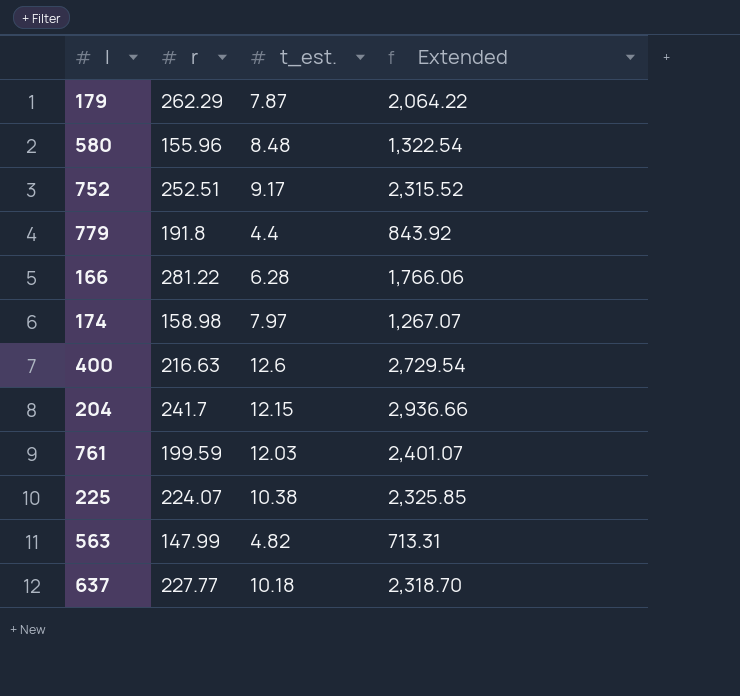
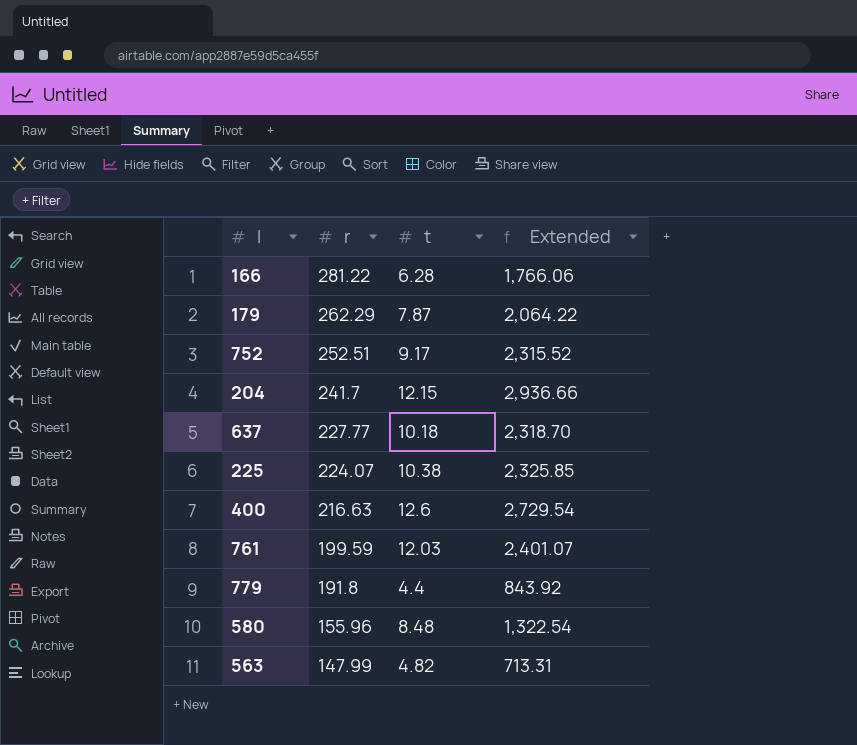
row order: none -> r descending
column name: t_est. -> t
row 174: 158.98 | 7.97 | 1,267.07 -> none

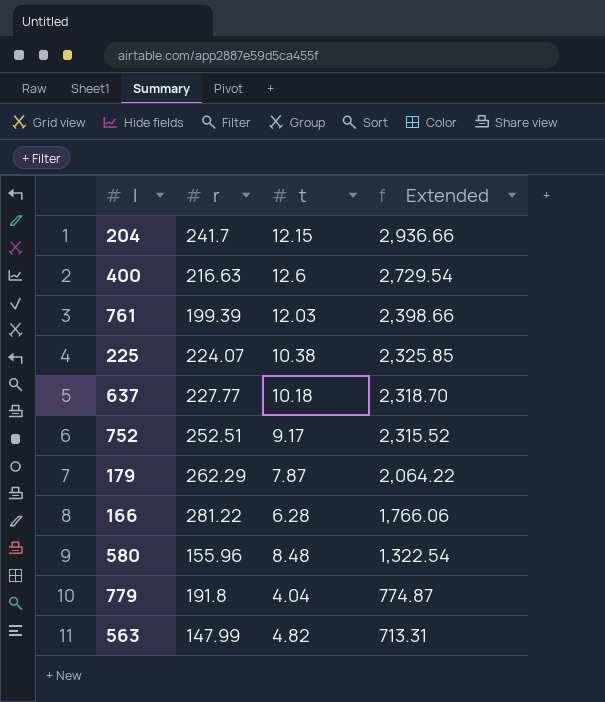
row order: r descending -> Extended descending
761 | r: 199.59 -> 199.39
761 | Extended: 2,401.07 -> 2,398.66
779 | t: 4.4 -> 4.04
779 | Extended: 843.92 -> 774.87

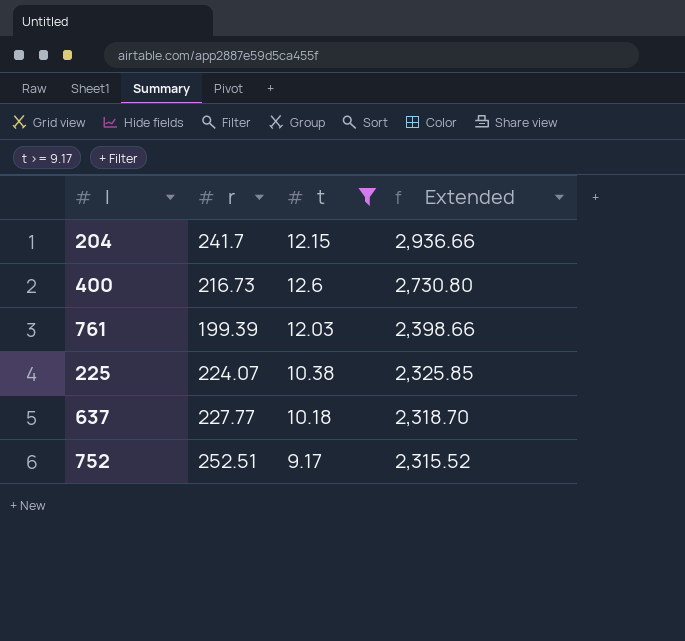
filter: none -> t >= 9.17
400 | r: 216.63 -> 216.73
400 | Extended: 2,729.54 -> 2,730.80

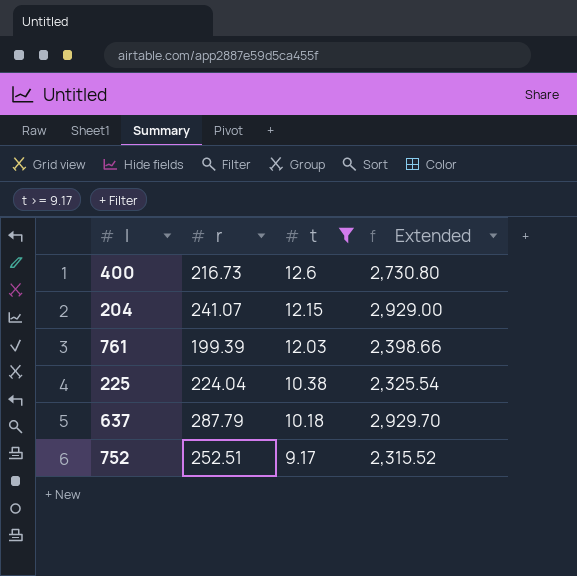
row order: Extended descending -> t descending
204 | r: 241.7 -> 241.07
204 | Extended: 2,936.66 -> 2,929.00
225 | r: 224.07 -> 224.04
225 | Extended: 2,325.85 -> 2,325.54
637 | r: 227.77 -> 287.79
637 | Extended: 2,318.70 -> 2,929.70

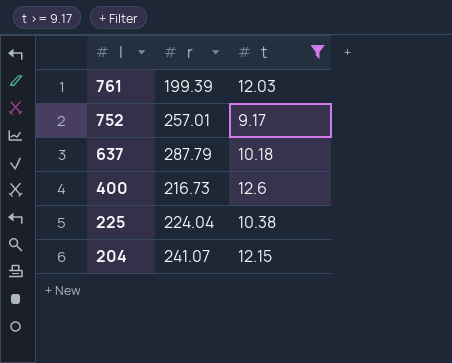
row order: t descending -> l descending
column Extended | formula: [r] * [t] -> none
752 | r: 252.51 -> 257.01

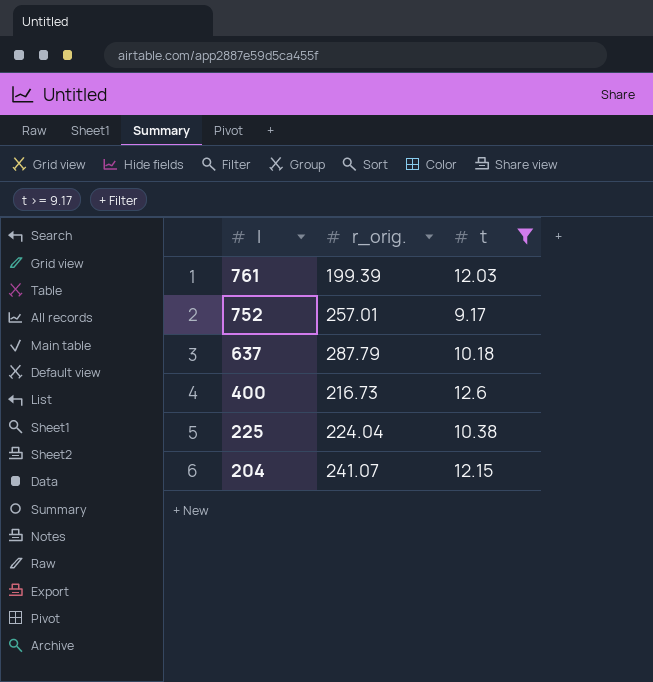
column name: r -> r_orig.

